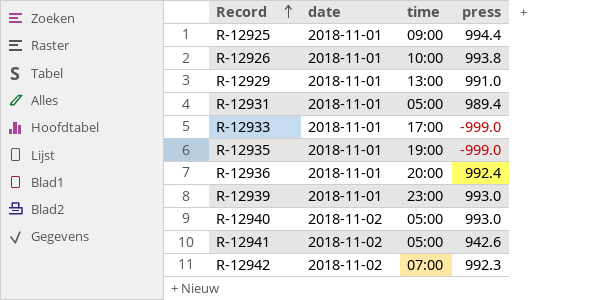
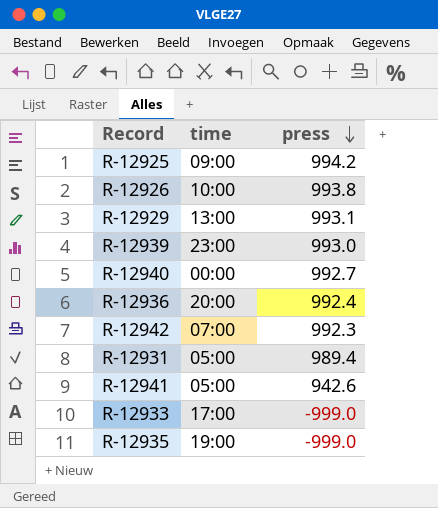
row order: Record ascending -> press descending
column date | position: 2 -> none
R-12925 | press: 994.4 -> 994.2
R-12929 | press: 991.0 -> 993.1
R-12940 | time: 05:00 -> 00:00
R-12940 | press: 993.0 -> 992.7

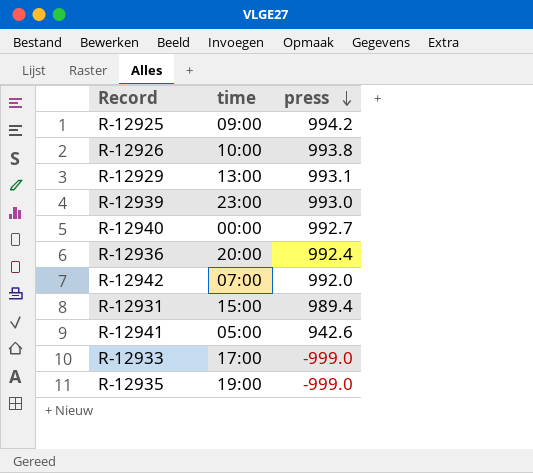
R-12942 | press: 992.3 -> 992.0
R-12931 | time: 05:00 -> 15:00

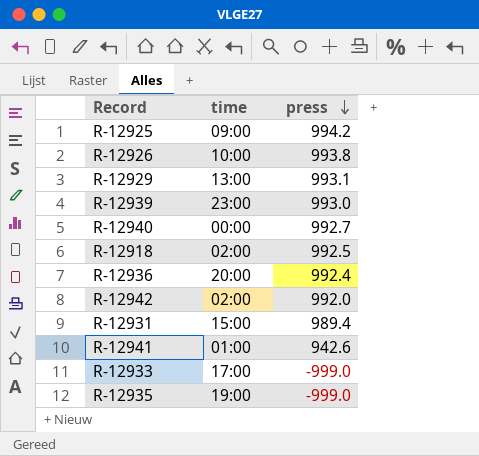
row R-12918: none -> 02:00 | 992.5
R-12942 | time: 07:00 -> 02:00
R-12941 | time: 05:00 -> 01:00

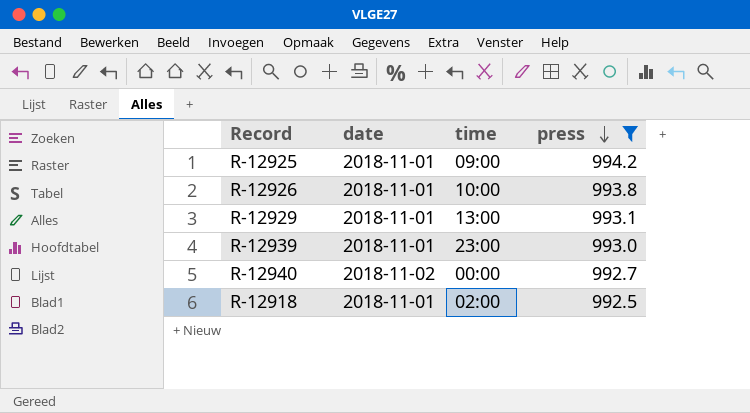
filter: none -> press >= 992.5
column date | position: none -> 2

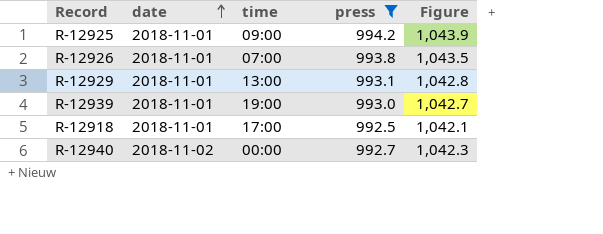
row order: press descending -> date ascending
column Figure | formula: none -> [press] * 1.05
R-12926 | time: 10:00 -> 07:00
R-12939 | time: 23:00 -> 19:00
R-12918 | time: 02:00 -> 17:00

